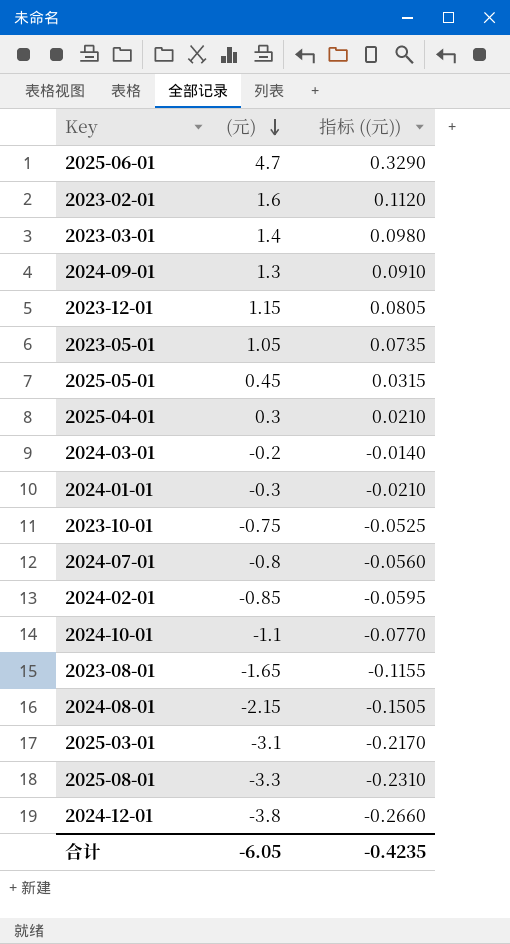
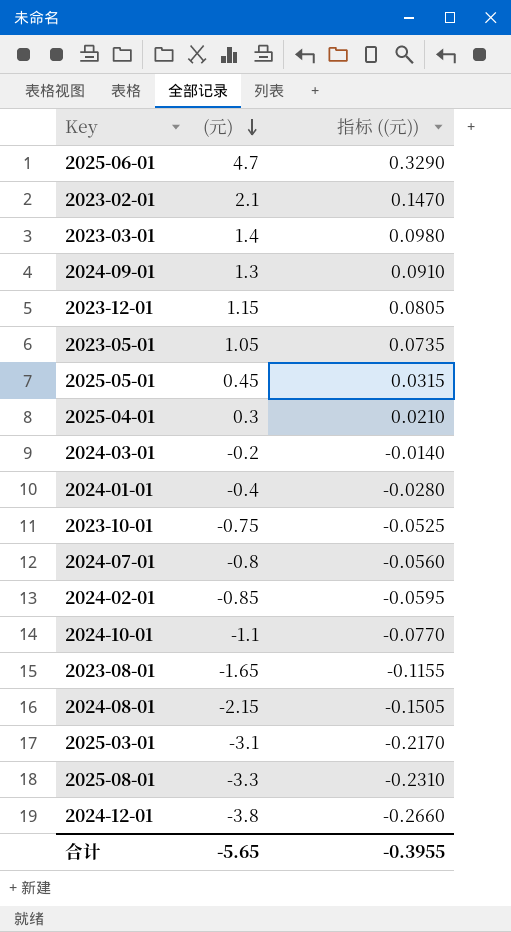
2023-02-01 | (元): 1.6 -> 2.1
2023-02-01 | 指标 ((元)): 0.1120 -> 0.1470
2024-01-01 | (元): -0.3 -> -0.4
2024-01-01 | 指标 ((元)): -0.0210 -> -0.0280
合计 | (元): -6.05 -> -5.65
合计 | 指标 ((元)): -0.4235 -> -0.3955

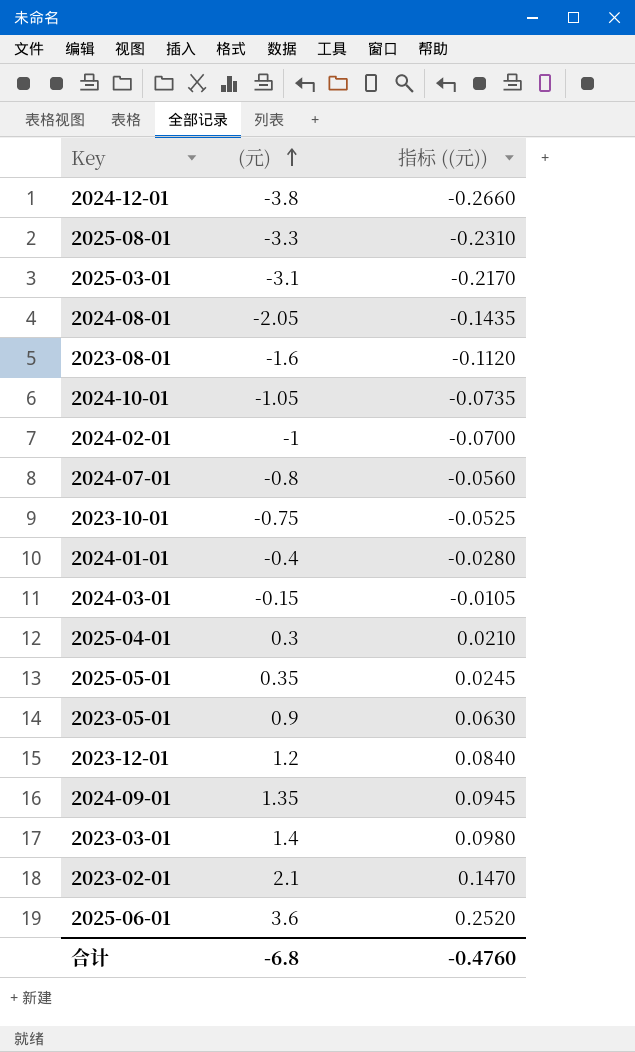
row order: (元) descending -> (元) ascending
2024-08-01 | (元): -2.15 -> -2.05
2024-08-01 | 指标 ((元)): -0.1505 -> -0.1435
2023-08-01 | (元): -1.65 -> -1.6
2023-08-01 | 指标 ((元)): -0.1155 -> -0.1120
2024-10-01 | (元): -1.1 -> -1.05
2024-10-01 | 指标 ((元)): -0.0770 -> -0.0735
2024-02-01 | (元): -0.85 -> -1
2024-02-01 | 指标 ((元)): -0.0595 -> -0.0700
2024-03-01 | (元): -0.2 -> -0.15
2024-03-01 | 指标 ((元)): -0.0140 -> -0.0105
2025-05-01 | (元): 0.45 -> 0.35
2025-05-01 | 指标 ((元)): 0.0315 -> 0.0245
2023-05-01 | (元): 1.05 -> 0.9
2023-05-01 | 指标 ((元)): 0.0735 -> 0.0630
2023-12-01 | (元): 1.15 -> 1.2
2023-12-01 | 指标 ((元)): 0.0805 -> 0.0840
2024-09-01 | (元): 1.3 -> 1.35
2024-09-01 | 指标 ((元)): 0.0910 -> 0.0945
2025-06-01 | (元): 4.7 -> 3.6
2025-06-01 | 指标 ((元)): 0.3290 -> 0.2520
合计 | (元): -5.65 -> -6.8
合计 | 指标 ((元)): -0.3955 -> -0.4760

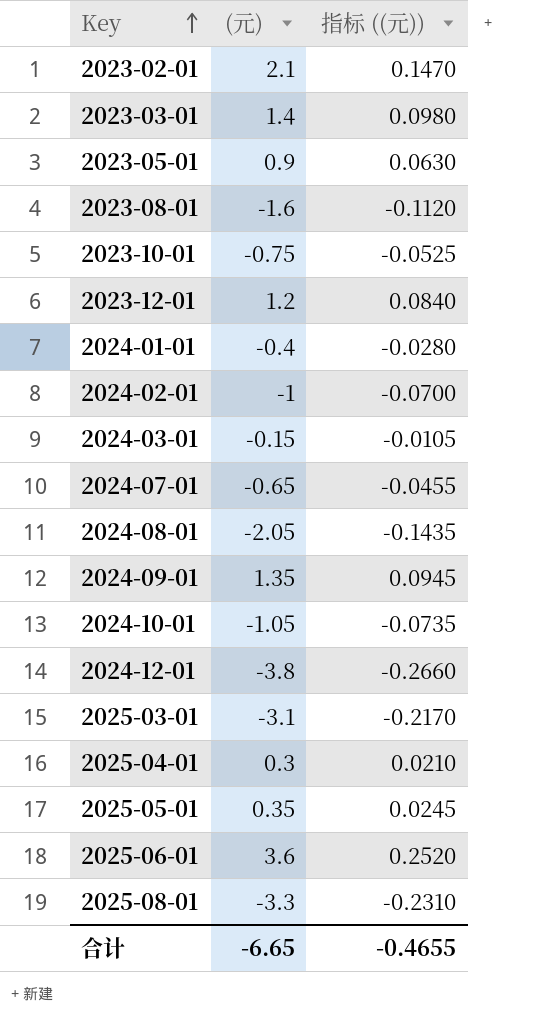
row order: (元) ascending -> Key ascending
2024-07-01 | (元): -0.8 -> -0.65
2024-07-01 | 指标 ((元)): -0.0560 -> -0.0455
合计 | (元): -6.8 -> -6.65
合计 | 指标 ((元)): -0.4760 -> -0.4655

